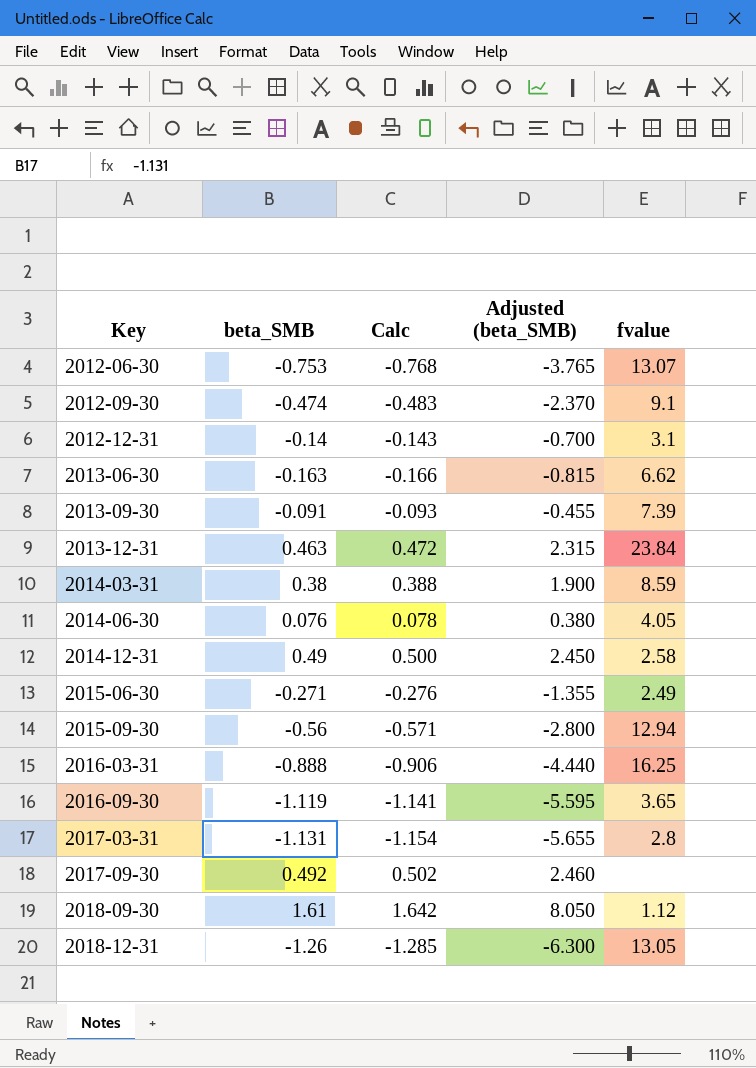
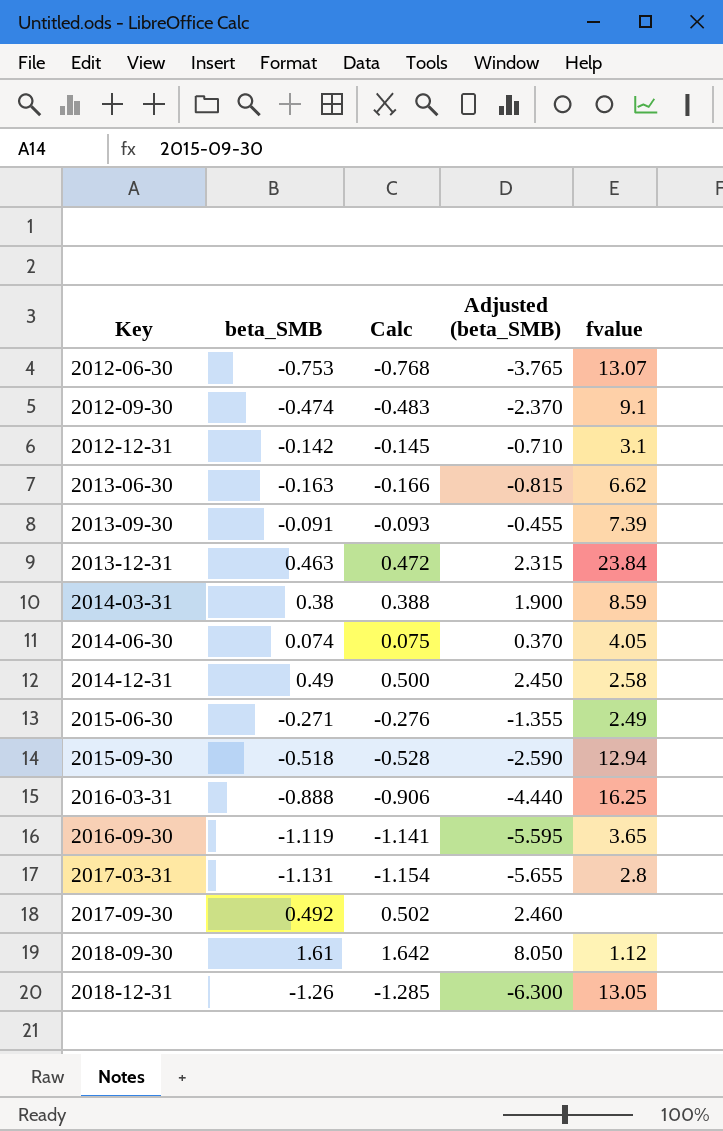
2012-12-31 | beta_SMB: -0.14 -> -0.142
2012-12-31 | Calc: -0.143 -> -0.145
2012-12-31 | Adjusted (beta_SMB): -0.700 -> -0.710
2014-06-30 | beta_SMB: 0.076 -> 0.074
2014-06-30 | Calc: 0.078 -> 0.075
2014-06-30 | Adjusted (beta_SMB): 0.380 -> 0.370
2015-09-30 | beta_SMB: -0.56 -> -0.518
2015-09-30 | Calc: -0.571 -> -0.528
2015-09-30 | Adjusted (beta_SMB): -2.800 -> -2.590

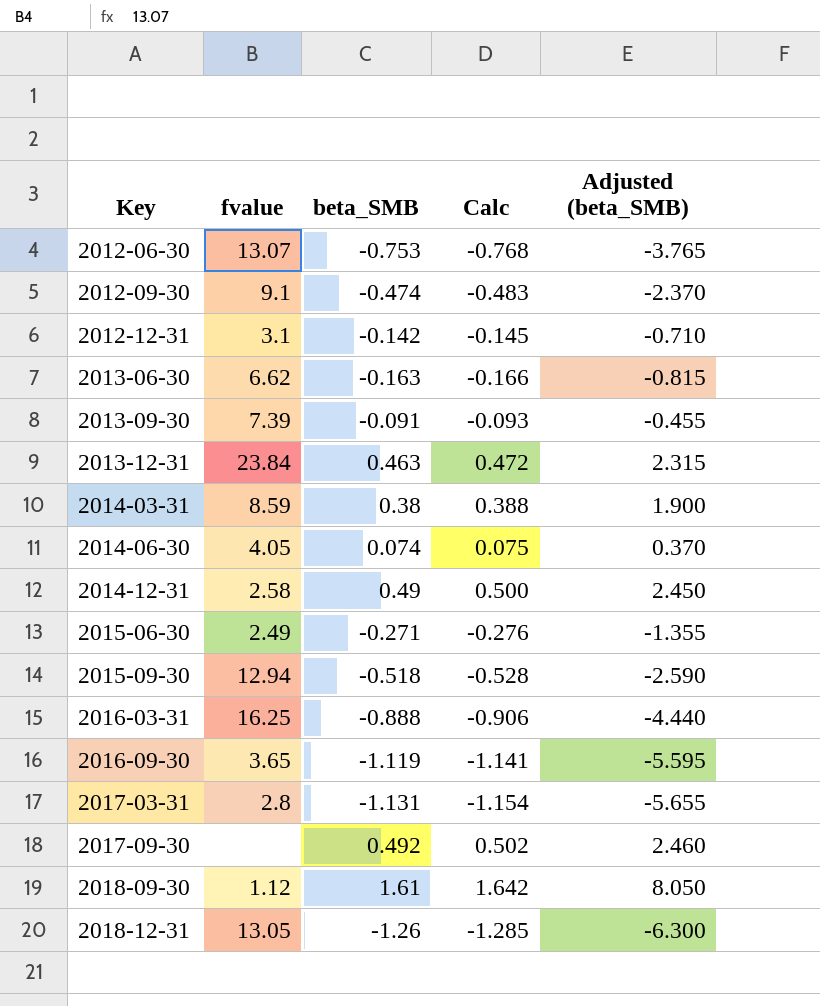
column fvalue | position: 5 -> 2

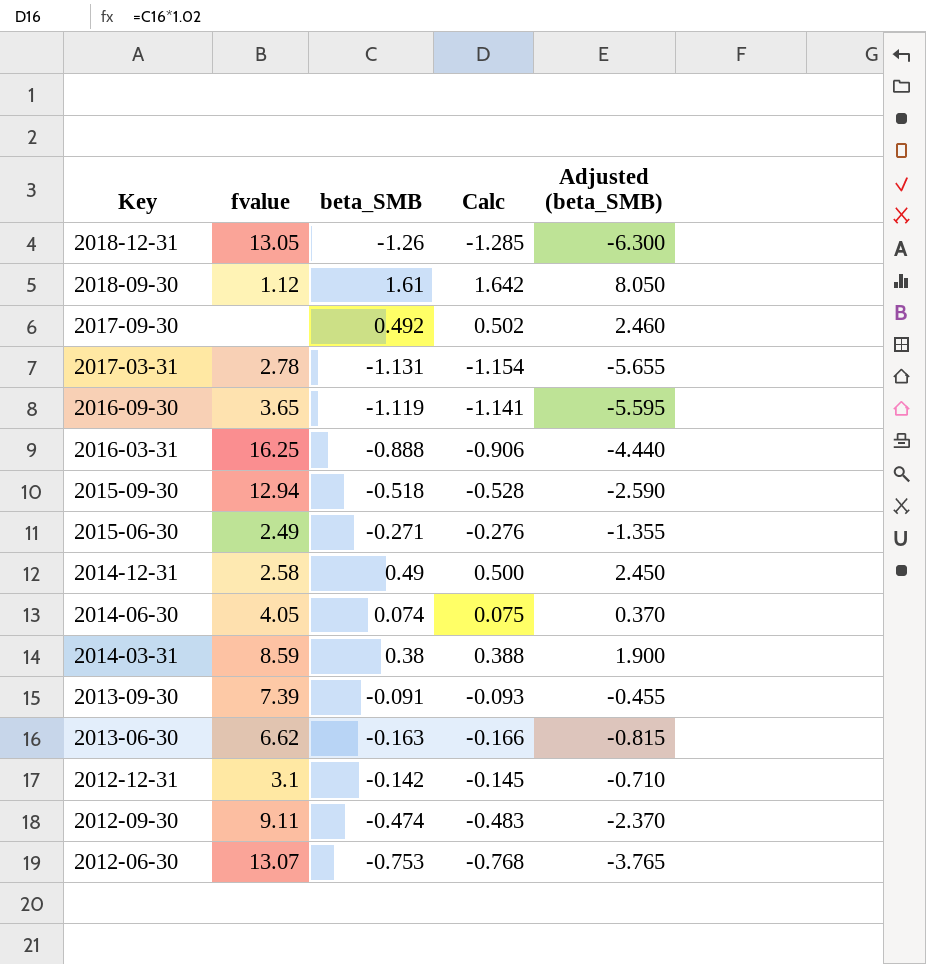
row order: Key ascending -> Key descending
row 2013-12-31: 23.84 | 0.463 | 0.472 | 2.315 -> none
2017-03-31 | fvalue: 2.8 -> 2.78
2012-09-30 | fvalue: 9.1 -> 9.11

